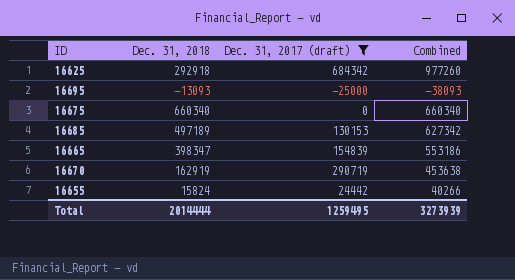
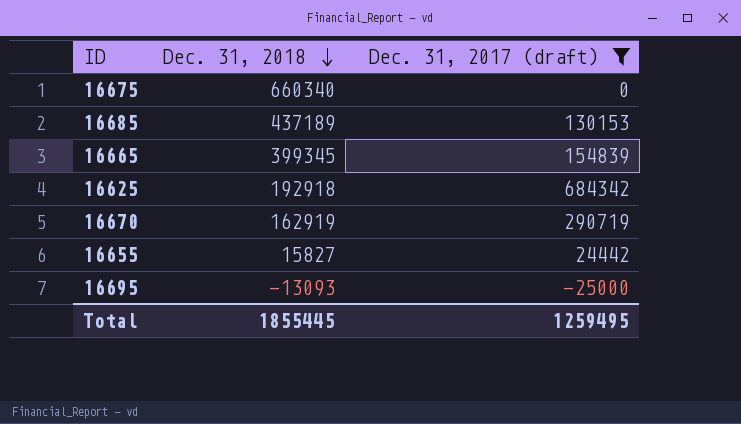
row order: none -> Dec. 31, 2018 descending
column Combined | formula: [Dec. 31, 2018] + [Dec. 31, 2017 (draft)] -> none
16685 | Dec. 31, 2018: 497189 -> 437189
16665 | Dec. 31, 2018: 398347 -> 399345
16625 | Dec. 31, 2018: 292918 -> 192918
16655 | Dec. 31, 2018: 15824 -> 15827
Total | Dec. 31, 2018: 2014444 -> 1855445

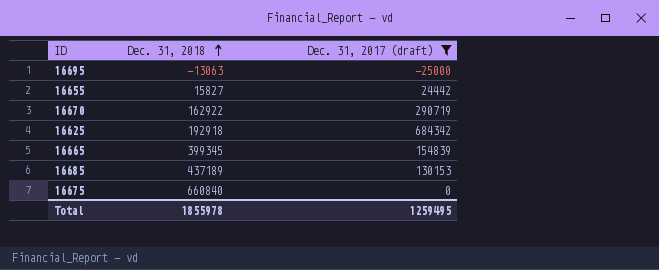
row order: Dec. 31, 2018 descending -> Dec. 31, 2018 ascending
16695 | Dec. 31, 2018: -13093 -> -13063
16670 | Dec. 31, 2018: 162919 -> 162922
16675 | Dec. 31, 2018: 660340 -> 660840
Total | Dec. 31, 2018: 1855445 -> 1855978

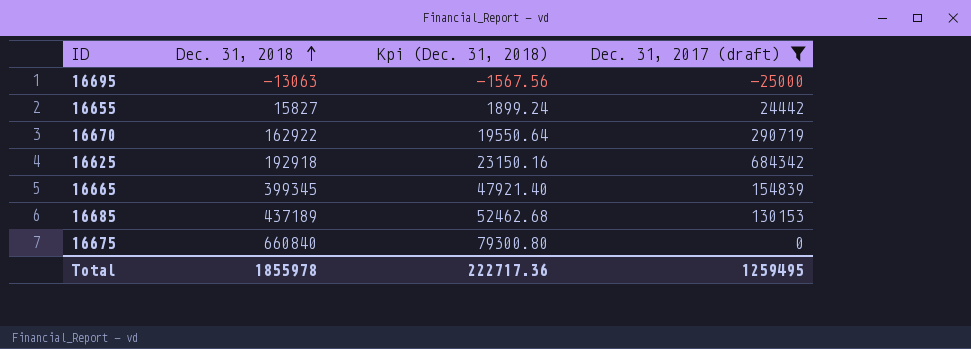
column Kpi (Dec. 31, 2018) | formula: none -> [Dec. 31, 2018] * 0.12

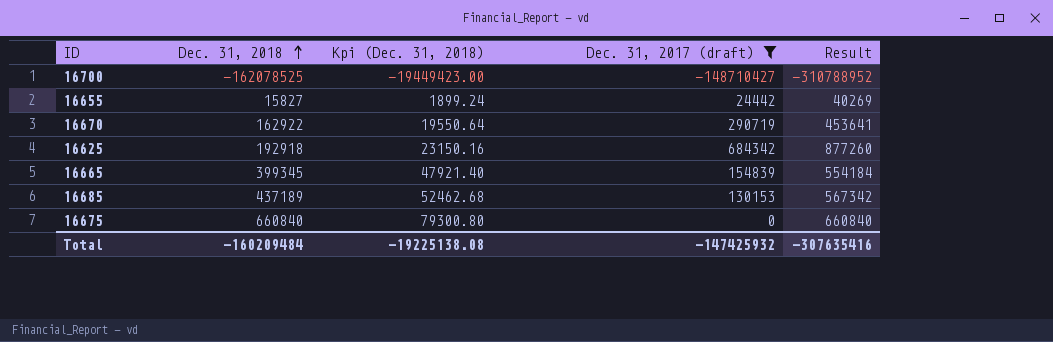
column Result | formula: none -> [Dec. 31, 2018] + [Dec. 31, 2017 (draft)]
row 16695: -13063 | -1567.56 | -25000 -> none
row 16700: none -> -162078525 | -19449423.00 | -148710427 | -310788952
Total | Dec. 31, 2018: 1855978 -> -160209484
Total | Kpi (Dec. 31, 2018): 222717.36 -> -19225138.08
Total | Dec. 31, 2017 (draft): 1259495 -> -147425932

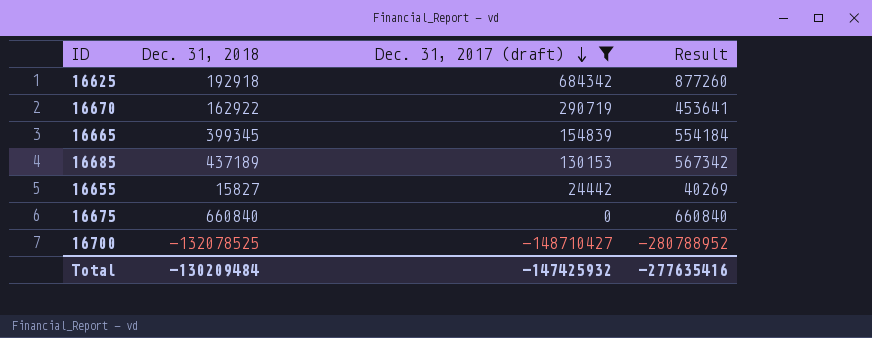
row order: Dec. 31, 2018 ascending -> Dec. 31, 2017 (draft) descending
column Kpi (Dec. 31, 2018) | formula: [Dec. 31, 2018] * 0.12 -> none
16700 | Dec. 31, 2018: -162078525 -> -132078525
16700 | Result: -310788952 -> -280788952
Total | Dec. 31, 2018: -160209484 -> -130209484
Total | Result: -307635416 -> -277635416

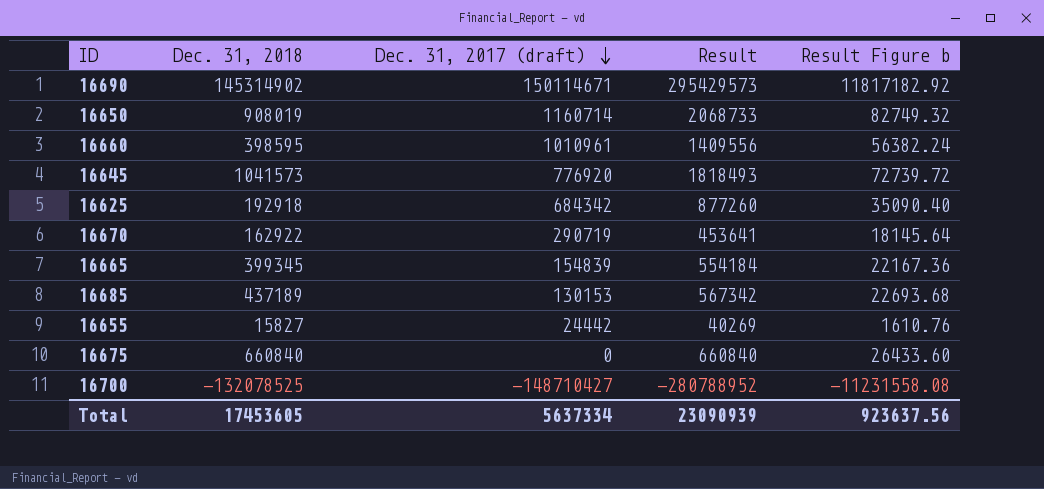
filter: Dec. 31, 2017 (draft) <= 684342 -> none
column Result Figure b | formula: none -> [Result] * 0.04
Total | Dec. 31, 2018: -130209484 -> 17453605
Total | Dec. 31, 2017 (draft): -147425932 -> 5637334
Total | Result: -277635416 -> 23090939

